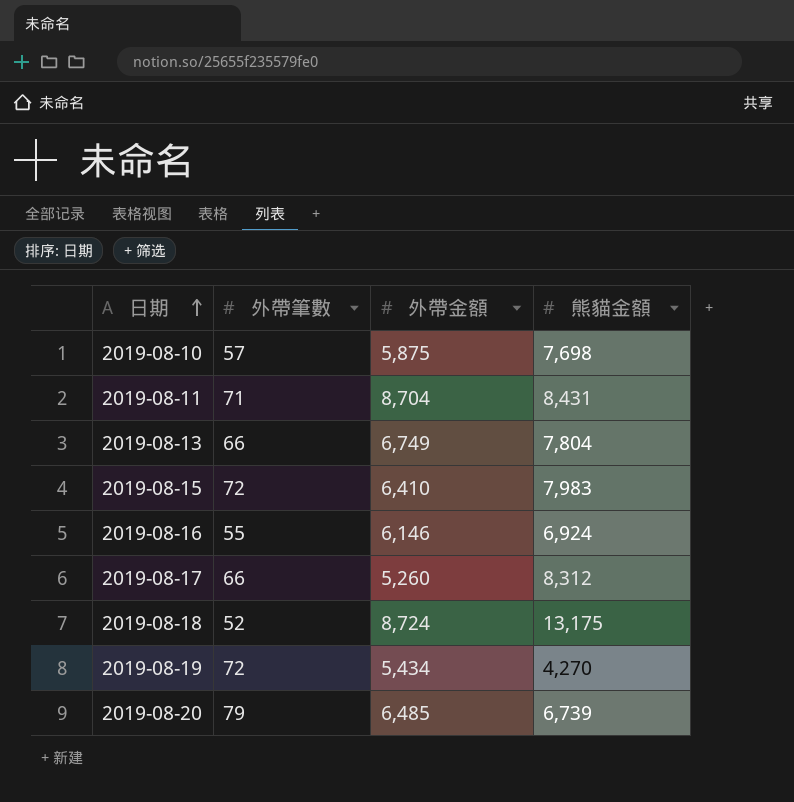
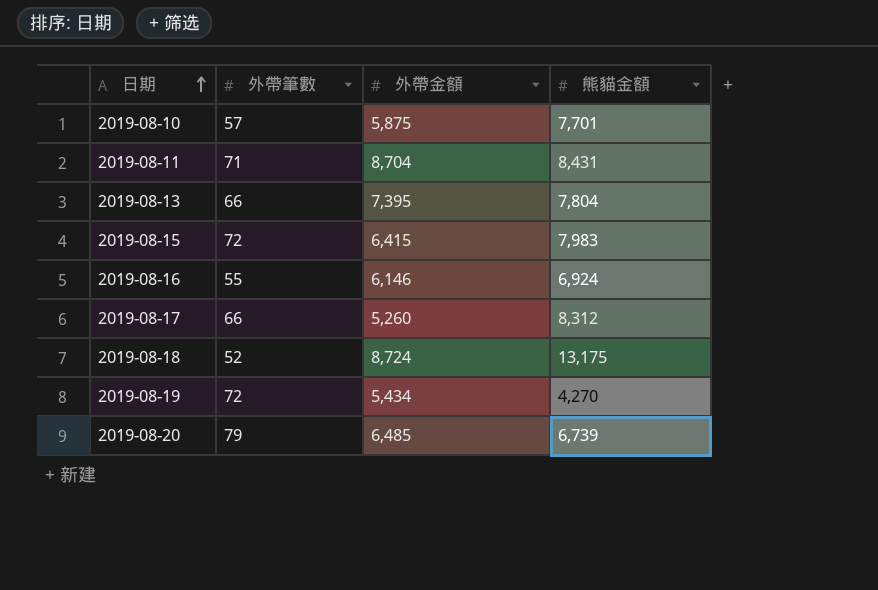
2019-08-10 | 熊貓金額: 7,698 -> 7,701
2019-08-13 | 外帶金額: 6,749 -> 7,395
2019-08-15 | 外帶金額: 6,410 -> 6,415

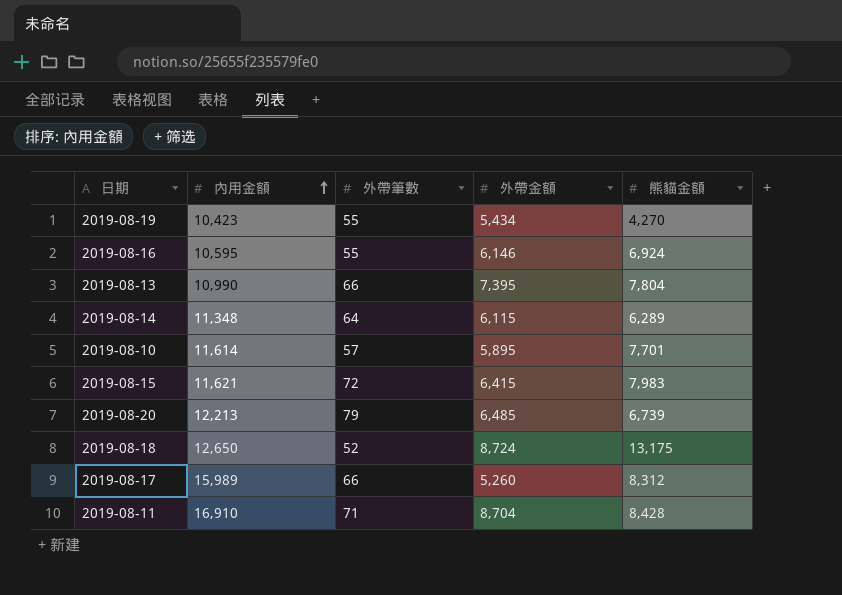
row order: 日期 ascending -> 內用金額 ascending
column 內用金額 | position: none -> 2
2019-08-19 | 外帶筆數: 72 -> 55
row 2019-08-14: none -> 11,348 | 64 | 6,115 | 6,289
2019-08-10 | 外帶金額: 5,875 -> 5,895
2019-08-11 | 熊貓金額: 8,431 -> 8,428

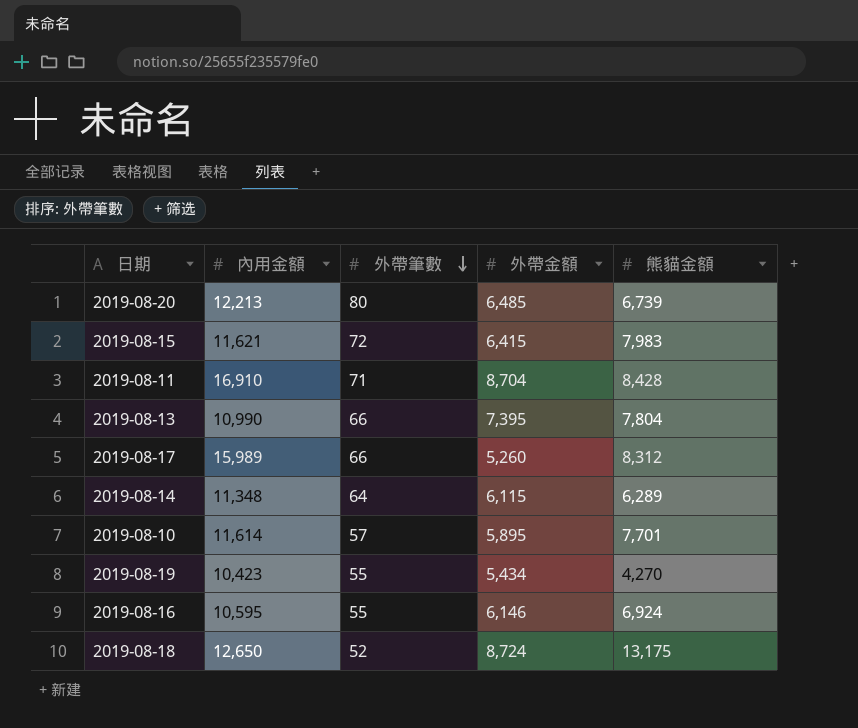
row order: 內用金額 ascending -> 外帶筆數 descending
2019-08-20 | 外帶筆數: 79 -> 80

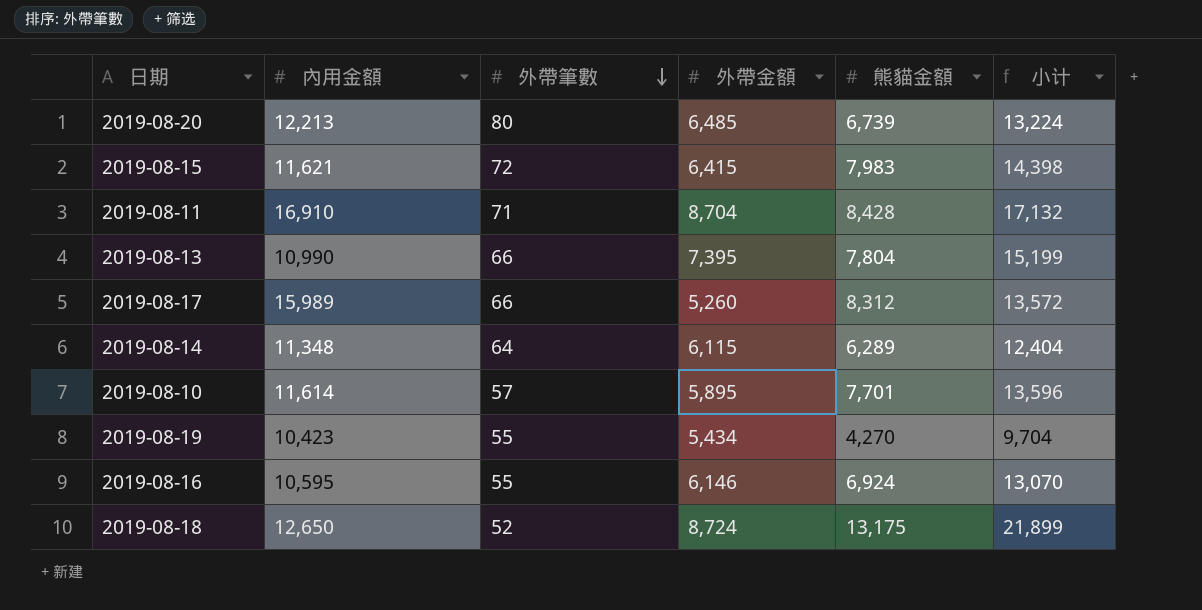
column 小计 | formula: none -> [外帶金額] + [熊貓金額]

